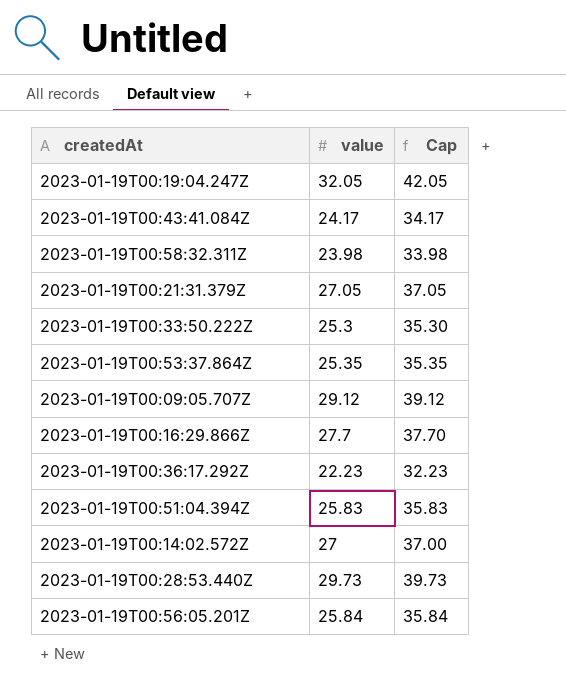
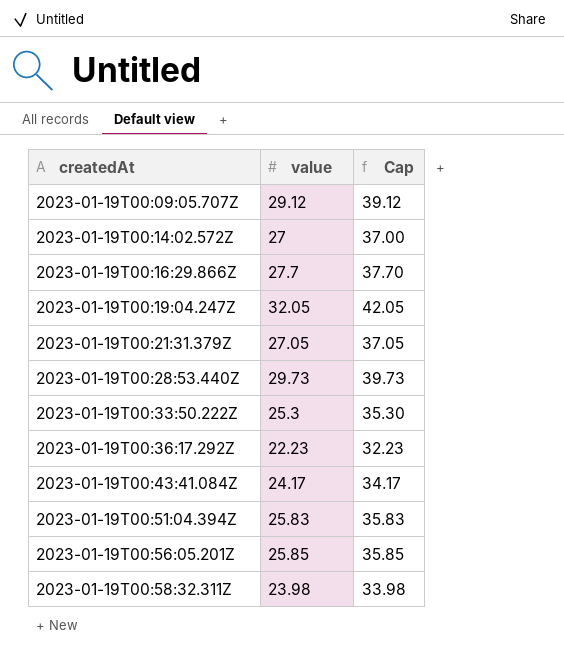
row order: none -> createdAt ascending
row 2023-01-19T00:53:37.864Z: 25.35 | 35.35 -> none
2023-01-19T00:56:05.201Z | value: 25.84 -> 25.85
2023-01-19T00:56:05.201Z | Cap: 35.84 -> 35.85

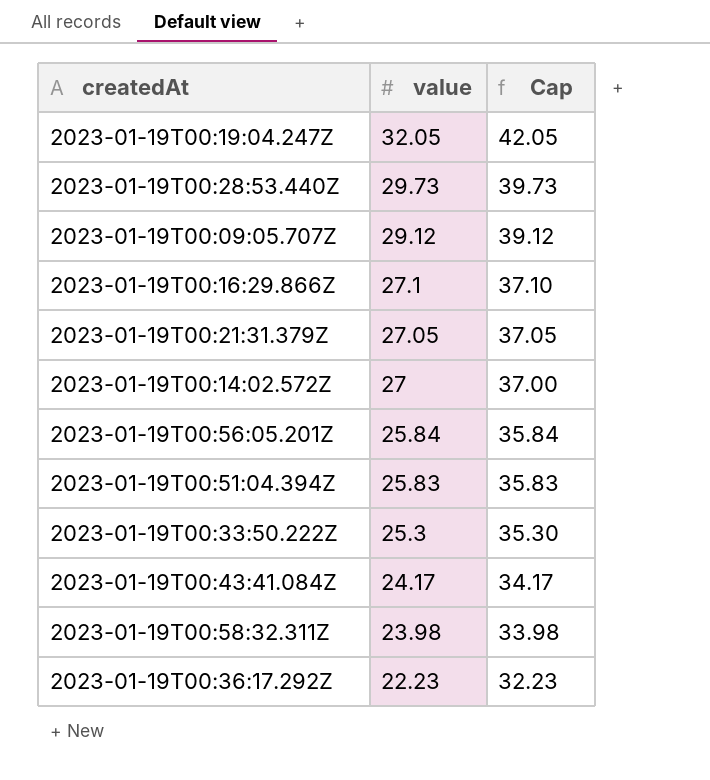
row order: createdAt ascending -> value descending
2023-01-19T00:16:29.866Z | value: 27.7 -> 27.1
2023-01-19T00:16:29.866Z | Cap: 37.70 -> 37.10
2023-01-19T00:56:05.201Z | value: 25.85 -> 25.84
2023-01-19T00:56:05.201Z | Cap: 35.85 -> 35.84

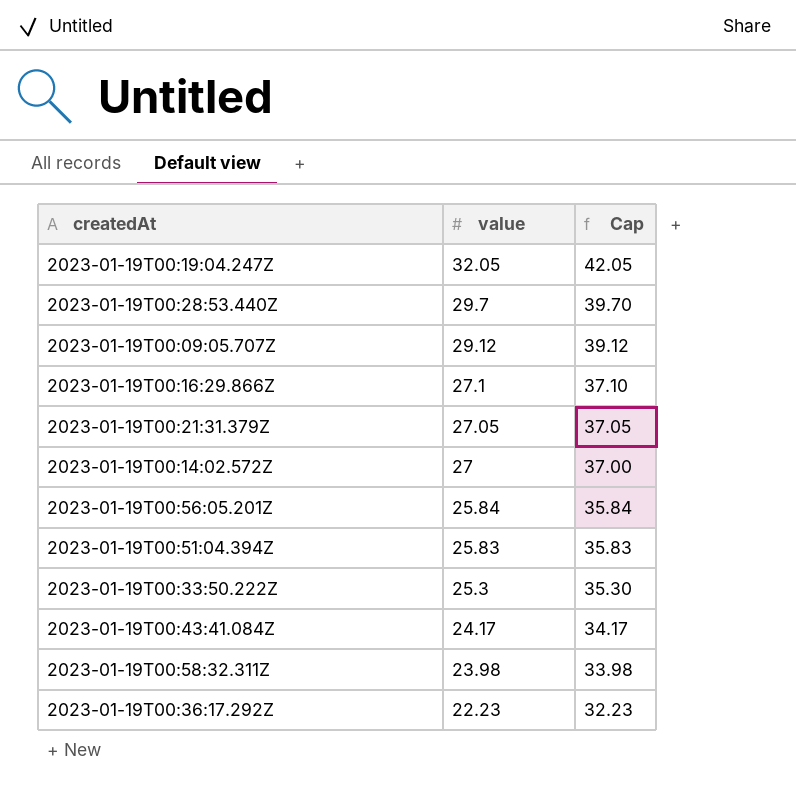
2023-01-19T00:28:53.440Z | value: 29.73 -> 29.7
2023-01-19T00:28:53.440Z | Cap: 39.73 -> 39.70

